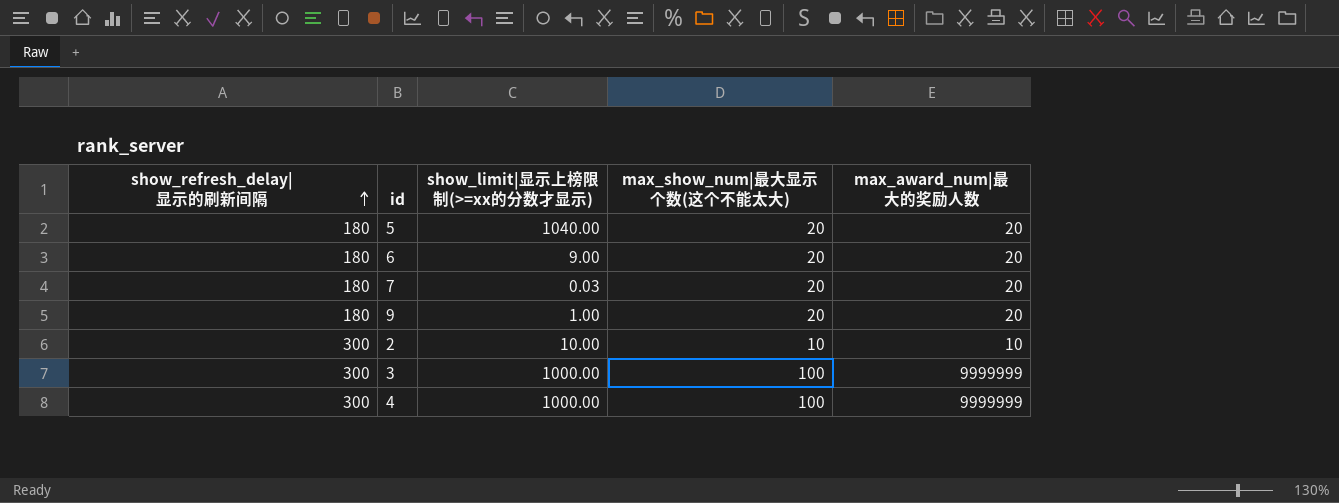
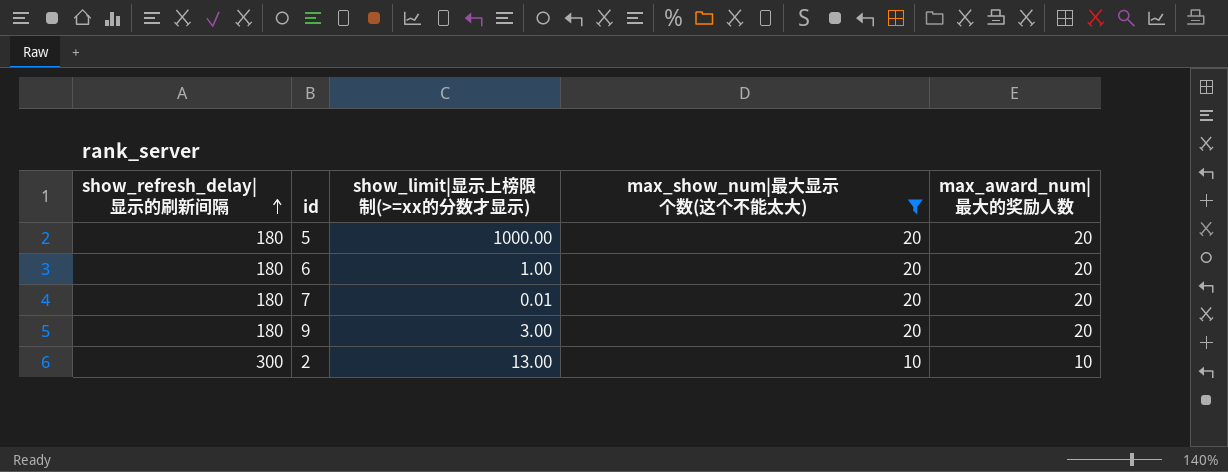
filter: none -> max_show_num|最大显示个数(这个不能太大) != 100
5 | show_limit|显示上榜限制(>=xx的分数才显示): 1040.00 -> 1000.00
6 | show_limit|显示上榜限制(>=xx的分数才显示): 9.00 -> 1.00
7 | show_limit|显示上榜限制(>=xx的分数才显示): 0.03 -> 0.01
9 | show_limit|显示上榜限制(>=xx的分数才显示): 1.00 -> 3.00
2 | show_limit|显示上榜限制(>=xx的分数才显示): 10.00 -> 13.00

